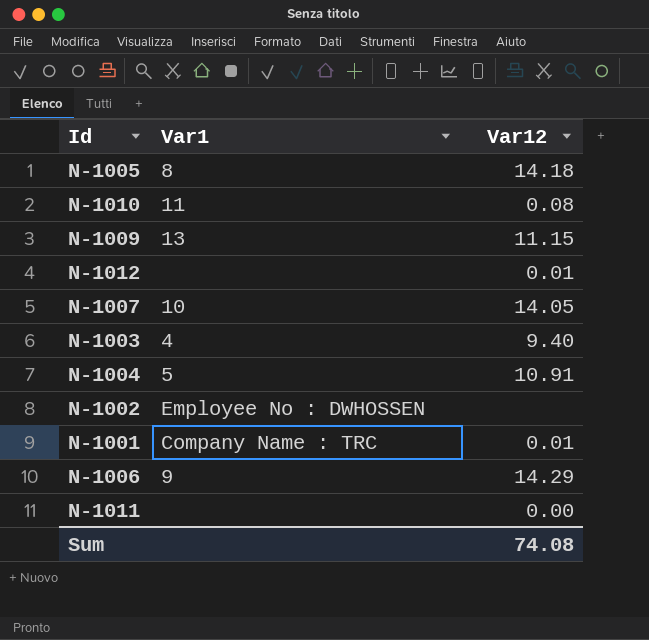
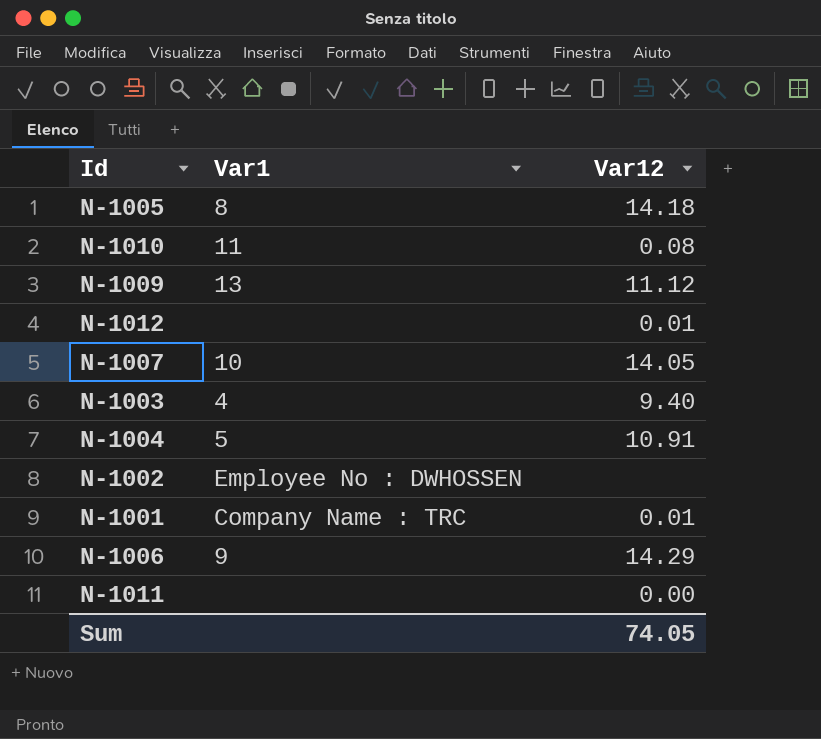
N-1009 | Var12: 11.15 -> 11.12
Sum | Var12: 74.08 -> 74.05

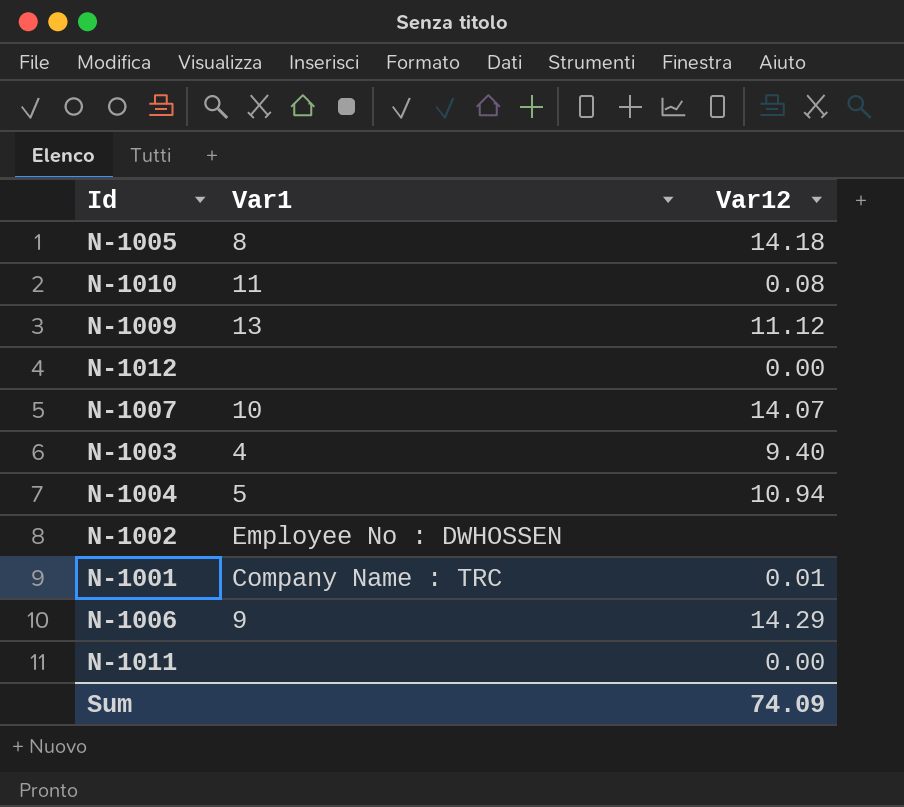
N-1012 | Var12: 0.01 -> 0.00
N-1007 | Var12: 14.05 -> 14.07
N-1004 | Var12: 10.91 -> 10.94
Sum | Var12: 74.05 -> 74.09

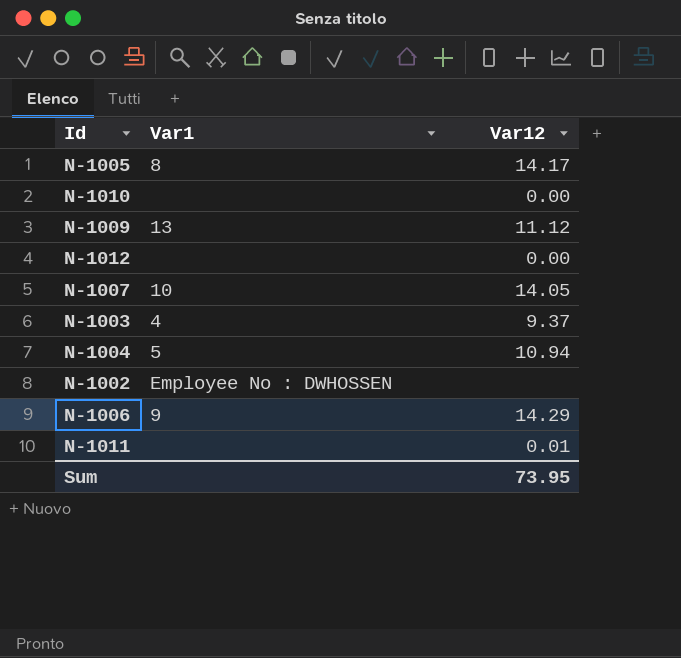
row N-1001: Company Name : TRC | 0.01 -> none
N-1005 | Var12: 14.18 -> 14.17
N-1010 | Var1: 11 -> none
N-1010 | Var12: 0.08 -> 0.00
N-1007 | Var12: 14.07 -> 14.05
N-1003 | Var12: 9.40 -> 9.37
N-1011 | Var12: 0.00 -> 0.01
Sum | Var12: 74.09 -> 73.95

